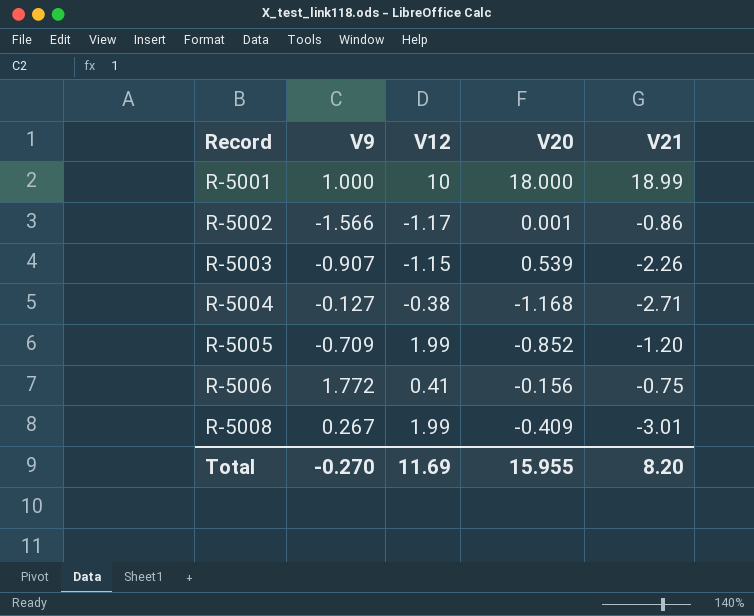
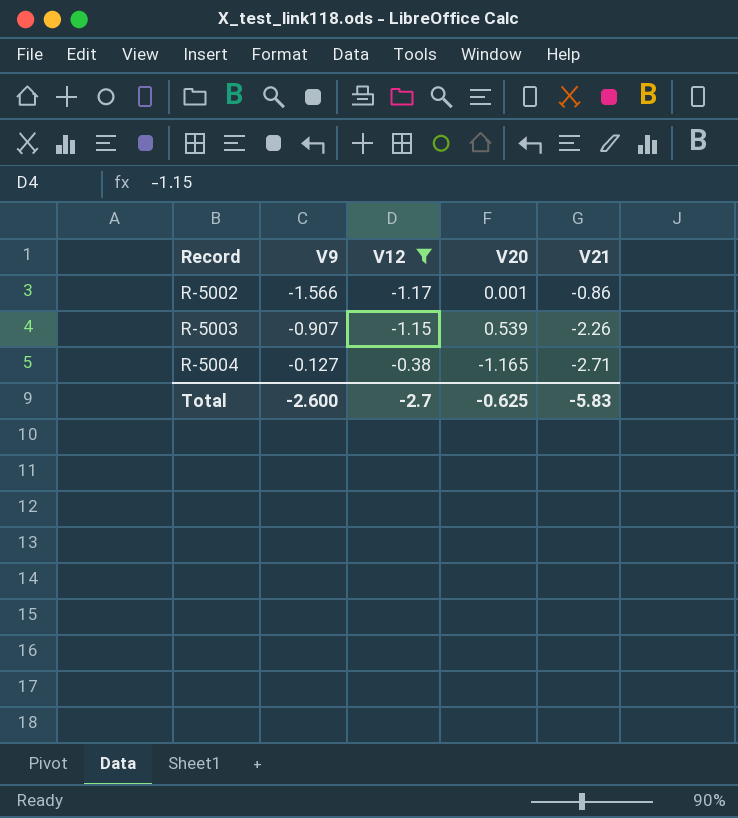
filter: none -> V12 <= -0.38
R-5004 | V20: -1.168 -> -1.165
Total | V9: -0.270 -> -2.600
Total | V12: 11.69 -> -2.7
Total | V20: 15.955 -> -0.625
Total | V21: 8.20 -> -5.83

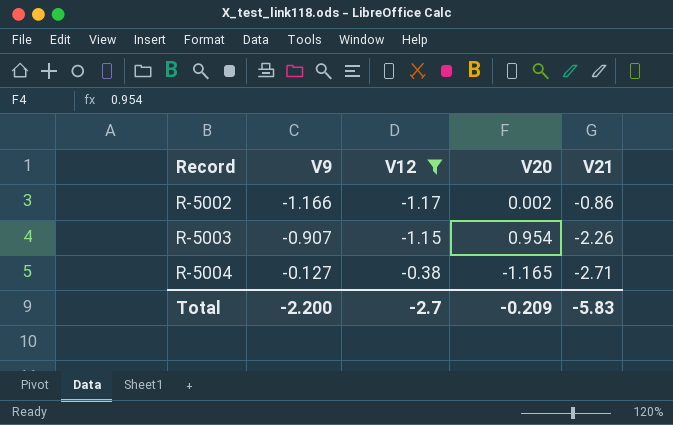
R-5002 | V9: -1.566 -> -1.166
R-5002 | V20: 0.001 -> 0.002
R-5003 | V20: 0.539 -> 0.954
Total | V9: -2.600 -> -2.200
Total | V20: -0.625 -> -0.209

